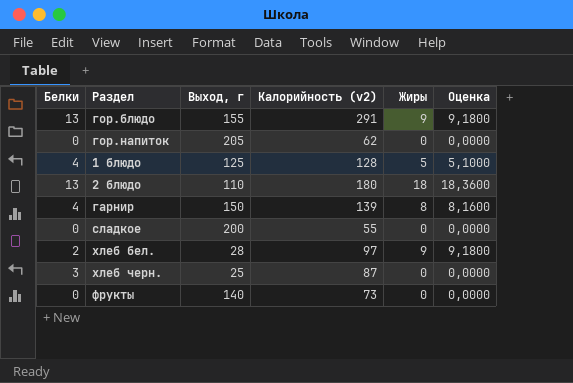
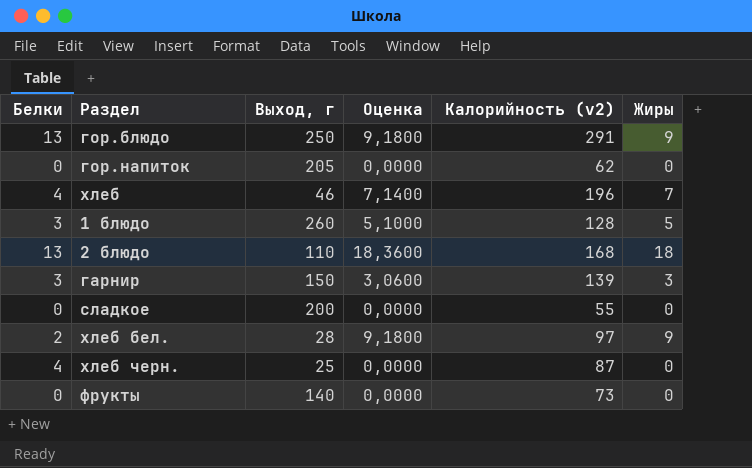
column Оценка | position: 6 -> 4
гор.блюдо | Выход, г: 155 -> 250
row хлеб: none -> 4 | 46 | 7,1400 | 196 | 7
1 блюдо | Белки: 4 -> 3
1 блюдо | Выход, г: 125 -> 260
2 блюдо | Калорийность (v2): 180 -> 168
гарнир | Белки: 4 -> 3
гарнир | Оценка: 8,1600 -> 3,0600
гарнир | Жиры: 8 -> 3
хлеб черн. | Белки: 3 -> 4

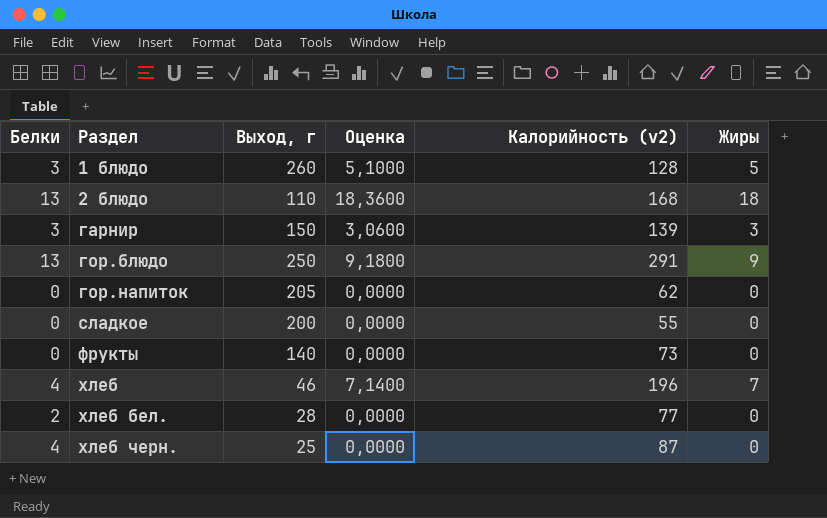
row order: none -> Раздел ascending
хлеб бел. | Оценка: 9,1800 -> 0,0000
хлеб бел. | Калорийность (v2): 97 -> 77
хлеб бел. | Жиры: 9 -> 0

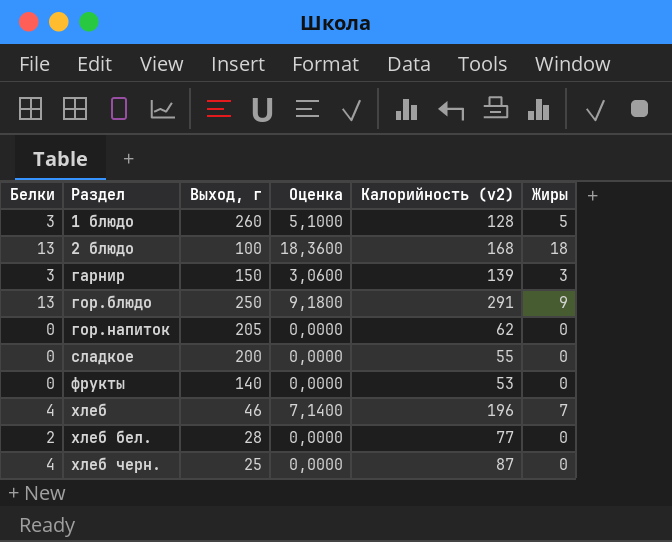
2 блюдо | Выход, г: 110 -> 100
фрукты | Калорийность (v2): 73 -> 53

